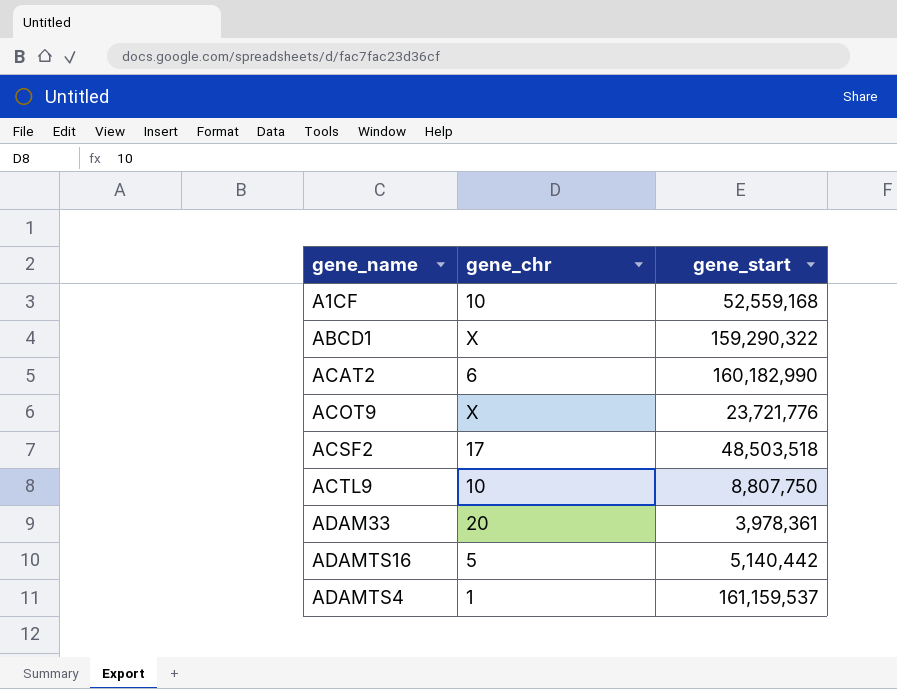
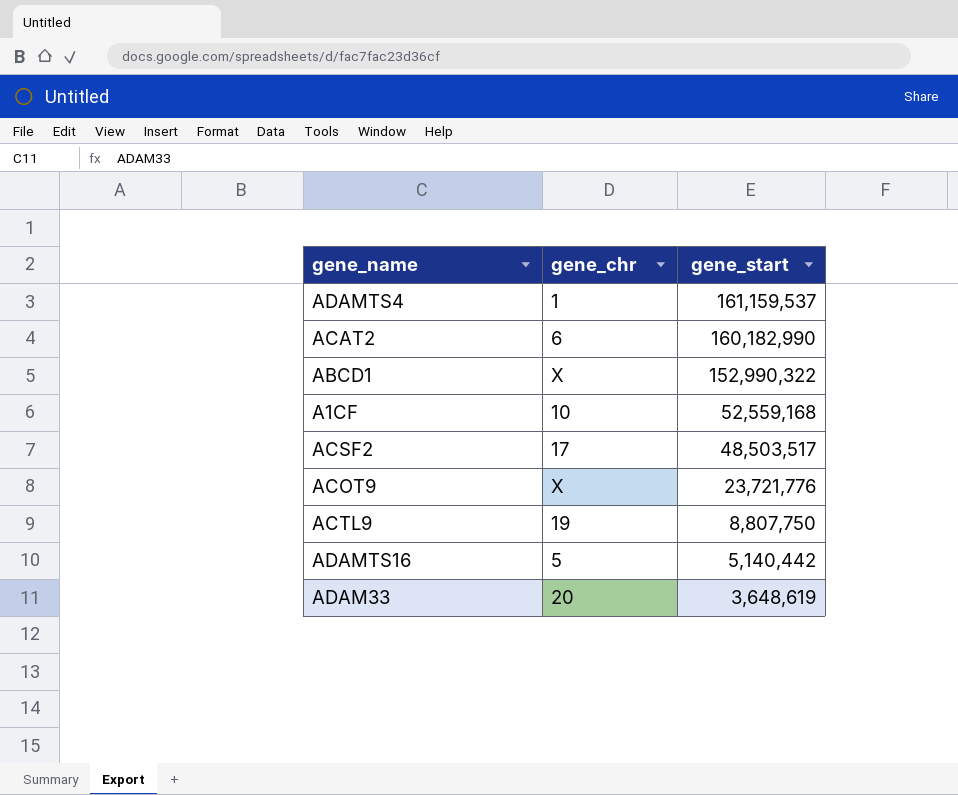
row order: none -> gene_start descending
ABCD1 | gene_start: 159,290,322 -> 152,990,322
ACSF2 | gene_start: 48,503,518 -> 48,503,517
ACTL9 | gene_chr: 10 -> 19
ADAM33 | gene_start: 3,978,361 -> 3,648,619

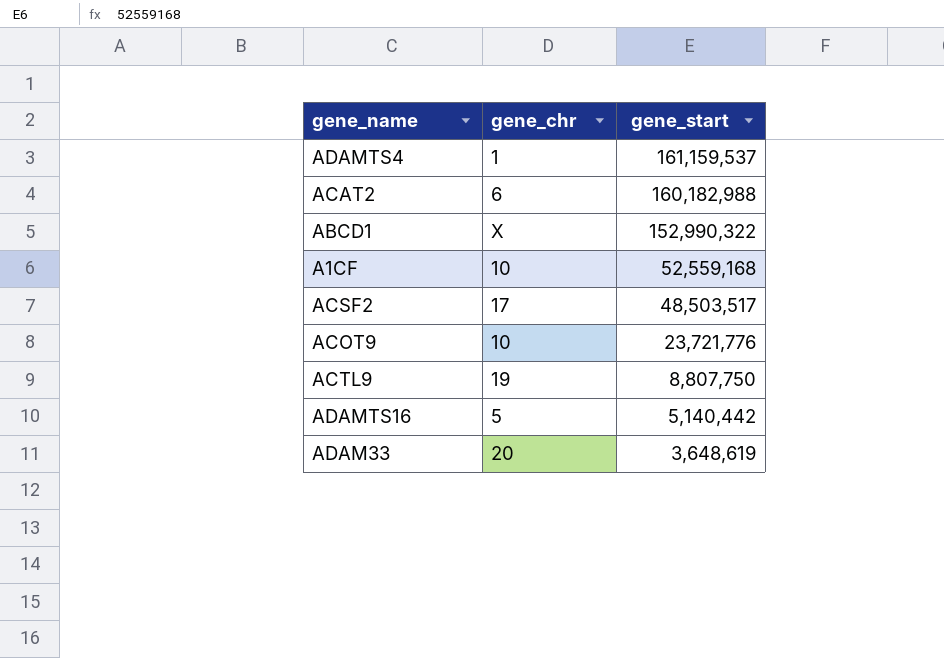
ACAT2 | gene_start: 160,182,990 -> 160,182,988
ACOT9 | gene_chr: X -> 10

